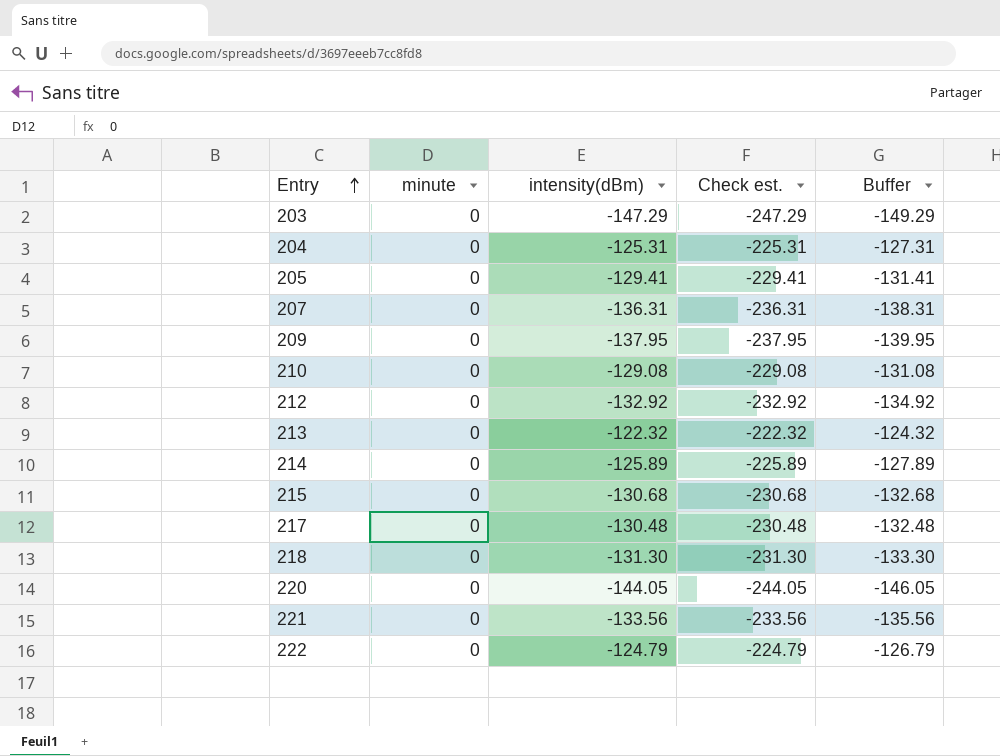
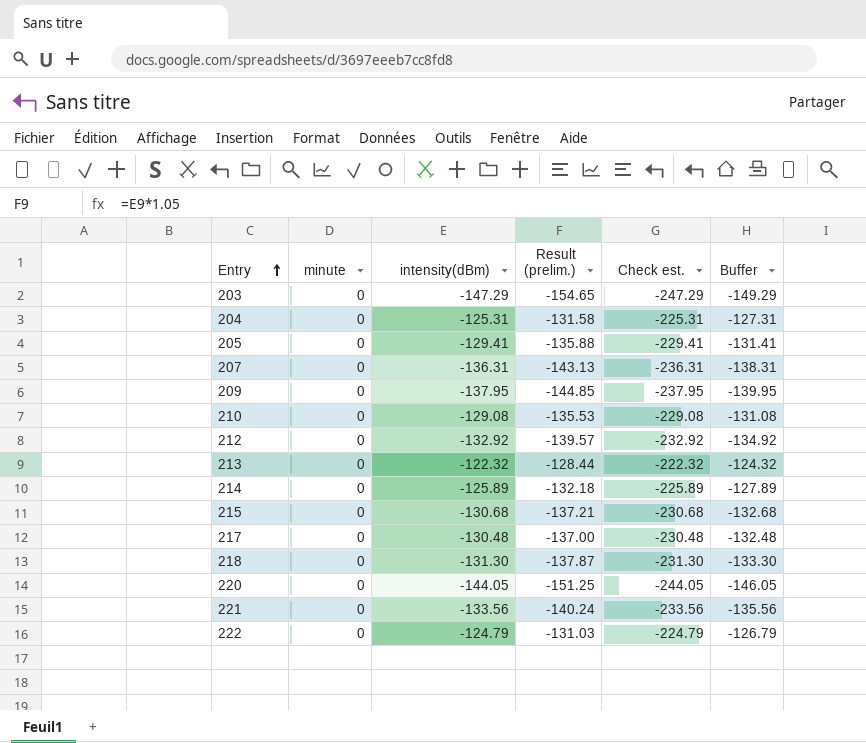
column Result (prelim.) | formula: none -> [intensity(dBm)] * 1.05

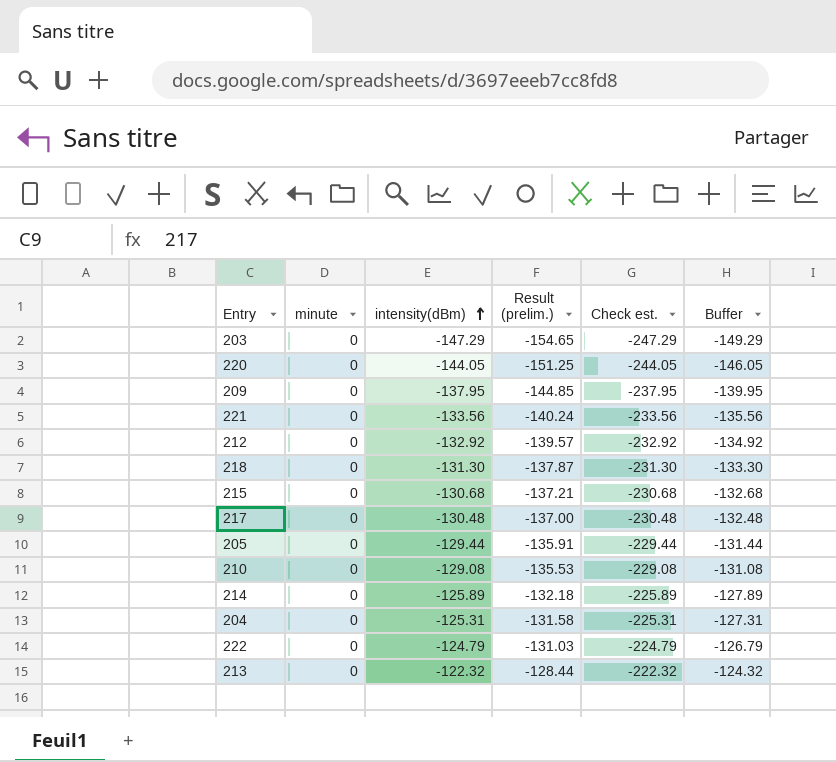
row order: Entry ascending -> intensity(dBm) ascending
row 207: 0 | -136.31 | -143.13 | -236.31 | -138.31 -> none
205 | intensity(dBm): -129.41 -> -129.44
205 | Result (prelim.): -135.88 -> -135.91
205 | Check est.: -229.41 -> -229.44
205 | Buffer: -131.41 -> -131.44

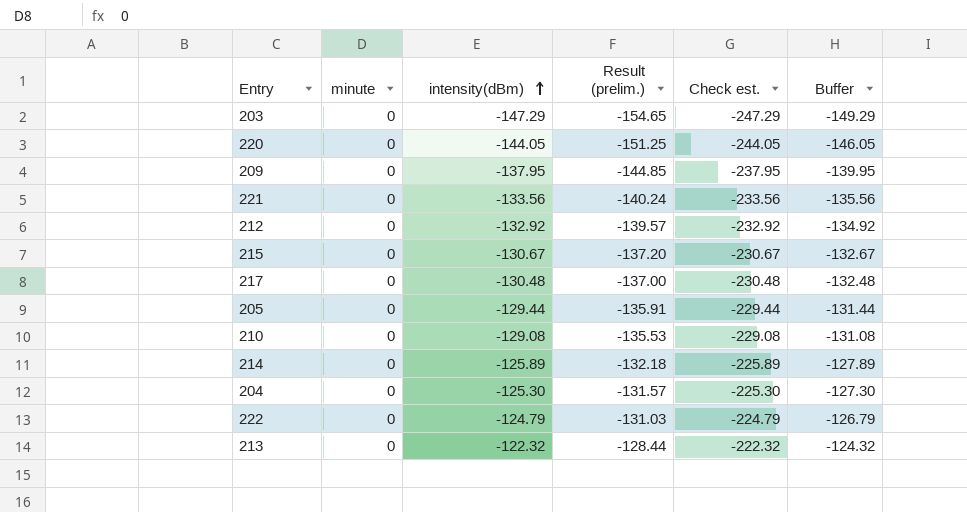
row 218: 0 | -131.30 | -137.87 | -231.30 | -133.30 -> none
215 | intensity(dBm): -130.68 -> -130.67
215 | Result (prelim.): -137.21 -> -137.20
215 | Check est.: -230.68 -> -230.67
215 | Buffer: -132.68 -> -132.67
204 | intensity(dBm): -125.31 -> -125.30
204 | Result (prelim.): -131.58 -> -131.57
204 | Check est.: -225.31 -> -225.30
204 | Buffer: -127.31 -> -127.30

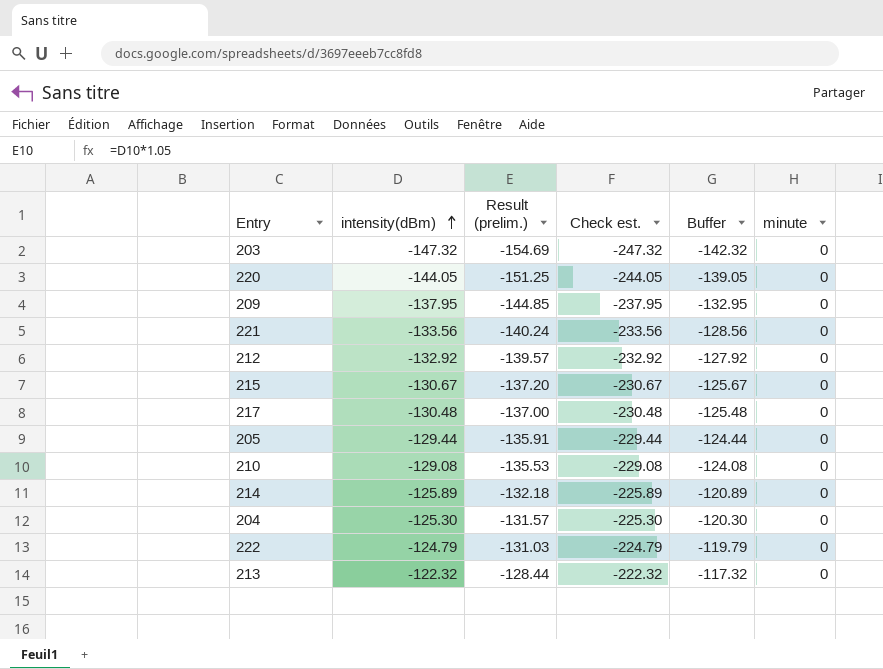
column Buffer | formula: [intensity(dBm)] - 2 -> [intensity(dBm)] + 5
column minute | position: 2 -> 6
203 | intensity(dBm): -147.29 -> -147.32
203 | Result (prelim.): -154.65 -> -154.69
203 | Check est.: -247.29 -> -247.32

